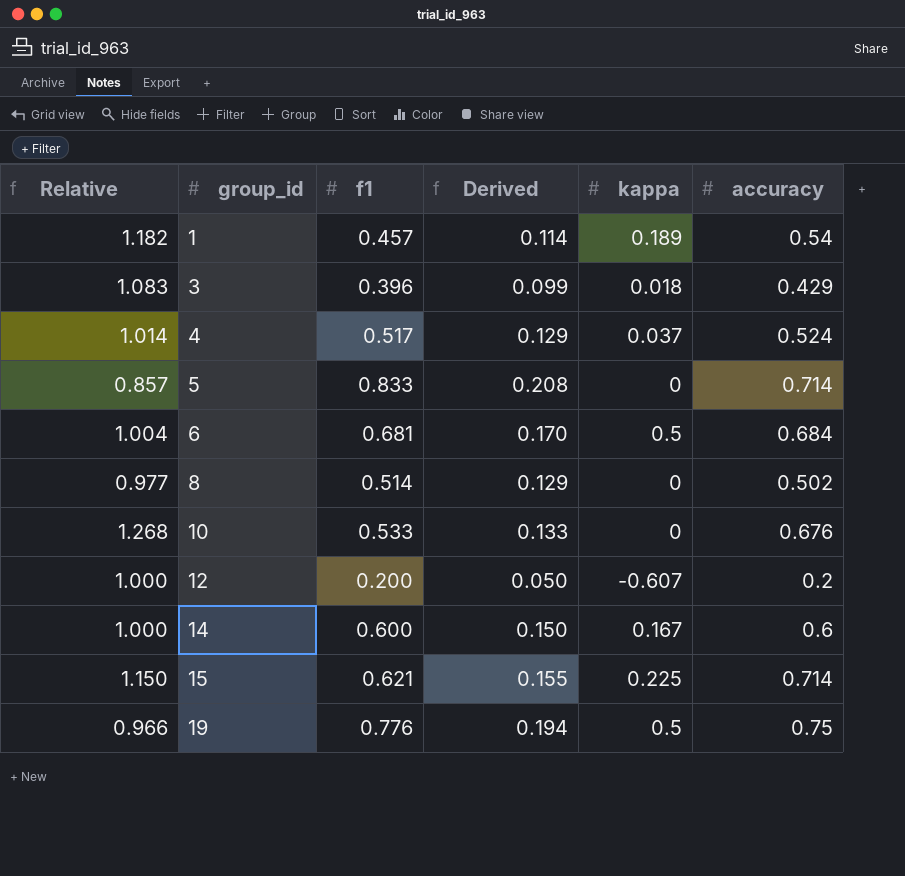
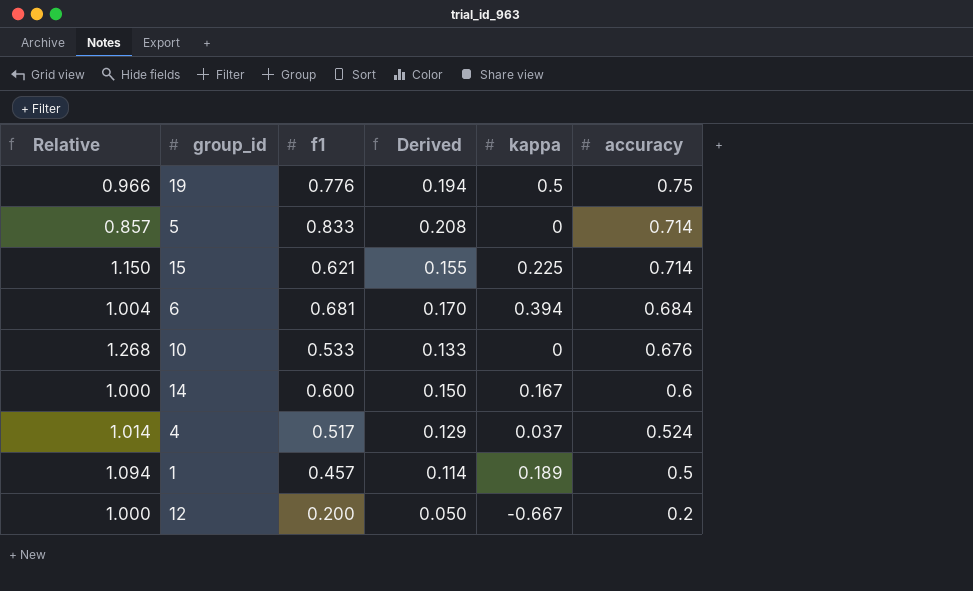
row order: group_id ascending -> accuracy descending
row 3: 1.083 | 0.396 | 0.099 | 0.018 | 0.429 -> none
row 8: 0.977 | 0.514 | 0.129 | 0 | 0.502 -> none
6 | kappa: 0.5 -> 0.394
1 | Relative: 1.182 -> 1.094
1 | accuracy: 0.54 -> 0.5
12 | kappa: -0.607 -> -0.667

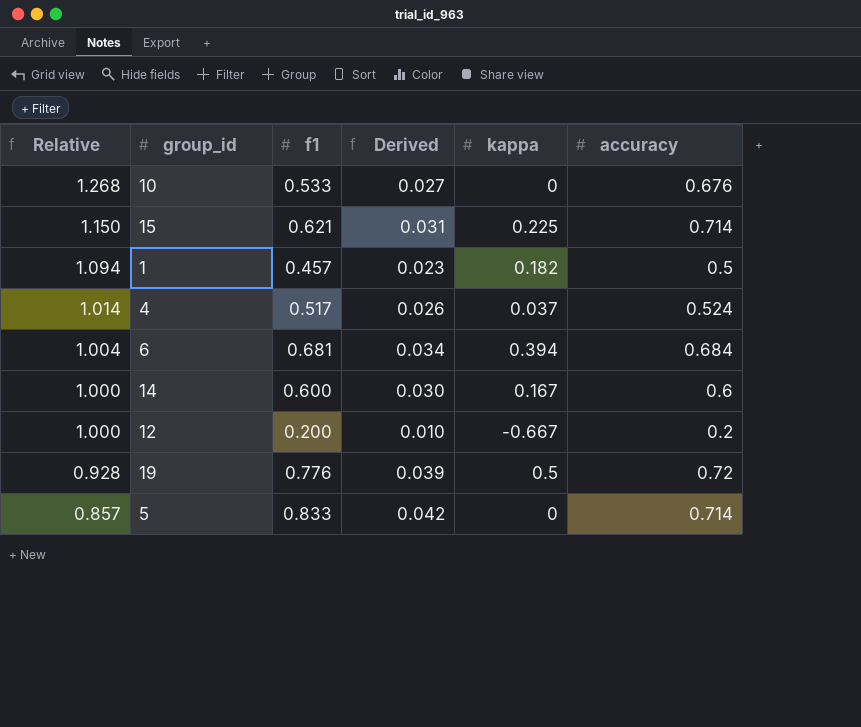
row order: accuracy descending -> Relative descending
column Derived | formula: [f1] * 0.25 -> [f1] * 0.05
1 | kappa: 0.189 -> 0.182
19 | Relative: 0.966 -> 0.928
19 | accuracy: 0.75 -> 0.72

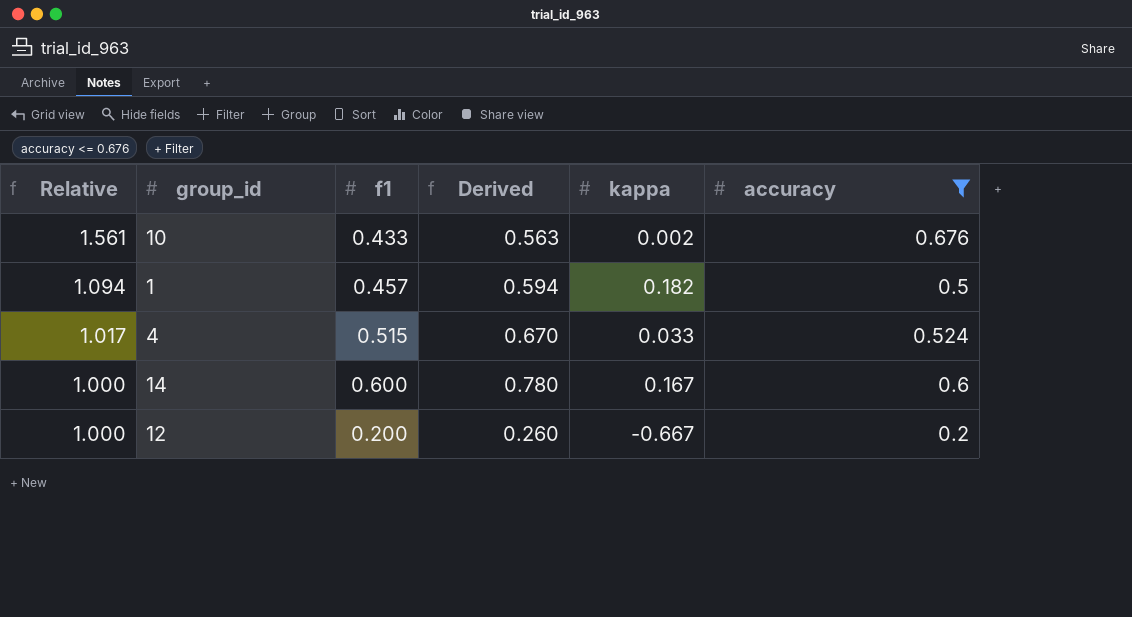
filter: none -> accuracy <= 0.676
column Derived | formula: [f1] * 0.05 -> [f1] * 1.3
10 | Relative: 1.268 -> 1.561
10 | f1: 0.533 -> 0.433
10 | kappa: 0 -> 0.002
4 | Relative: 1.014 -> 1.017
4 | f1: 0.517 -> 0.515
4 | kappa: 0.037 -> 0.033

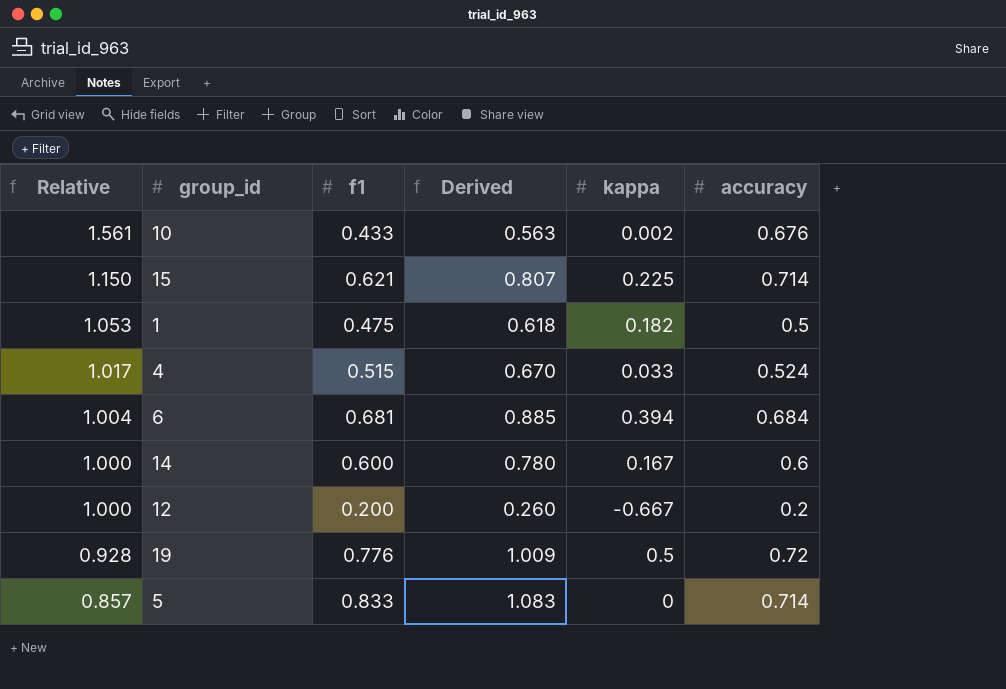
filter: accuracy <= 0.676 -> none
1 | Relative: 1.094 -> 1.053
1 | f1: 0.457 -> 0.475
1 | Derived: 0.594 -> 0.618

